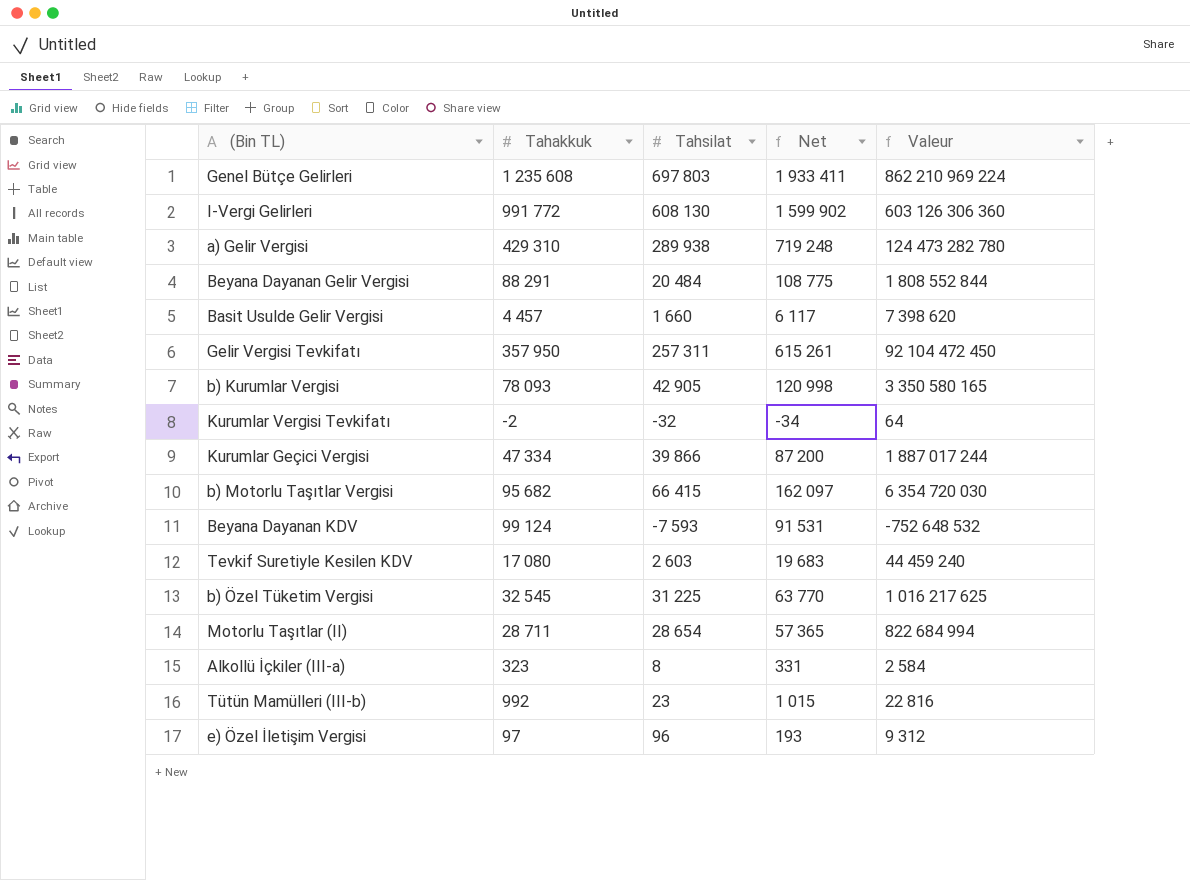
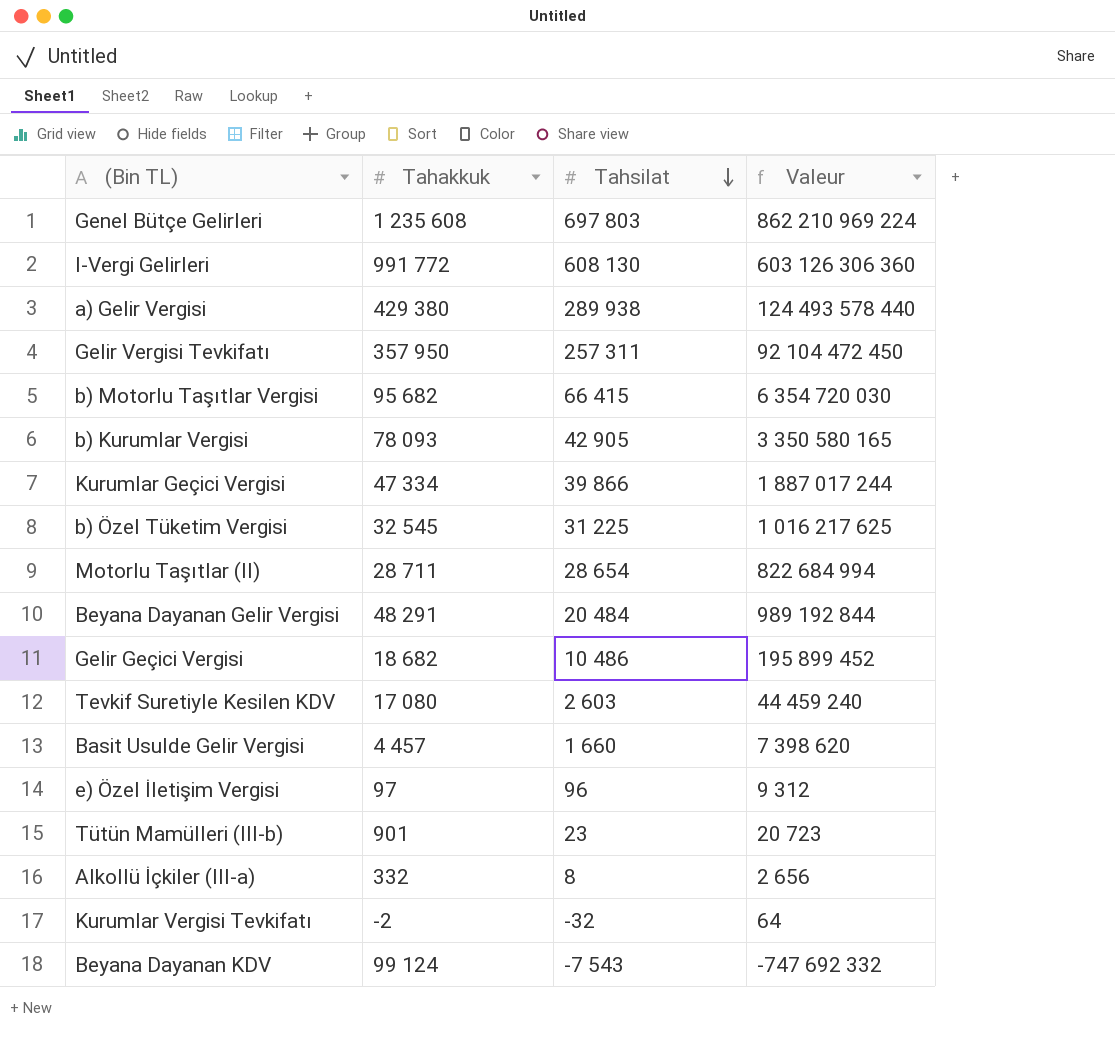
row order: none -> Tahsilat descending
column Net | formula: [Tahakkuk] + [Tahsilat] -> none
a) Gelir Vergisi | Tahakkuk: 429 310 -> 429 380
a) Gelir Vergisi | Valeur: 124 473 282 780 -> 124 493 578 440
Beyana Dayanan Gelir Vergisi | Tahakkuk: 88 291 -> 48 291
Beyana Dayanan Gelir Vergisi | Valeur: 1 808 552 844 -> 989 192 844
row Gelir Geçici Vergisi: none -> 18 682 | 10 486 | 195 899 452
Tütün Mamülleri (III-b) | Tahakkuk: 992 -> 901
Tütün Mamülleri (III-b) | Valeur: 22 816 -> 20 723
Alkollü İçkiler (III-a) | Tahakkuk: 323 -> 332
Alkollü İçkiler (III-a) | Valeur: 2 584 -> 2 656
Beyana Dayanan KDV | Tahsilat: -7 593 -> -7 543
Beyana Dayanan KDV | Valeur: -752 648 532 -> -747 692 332

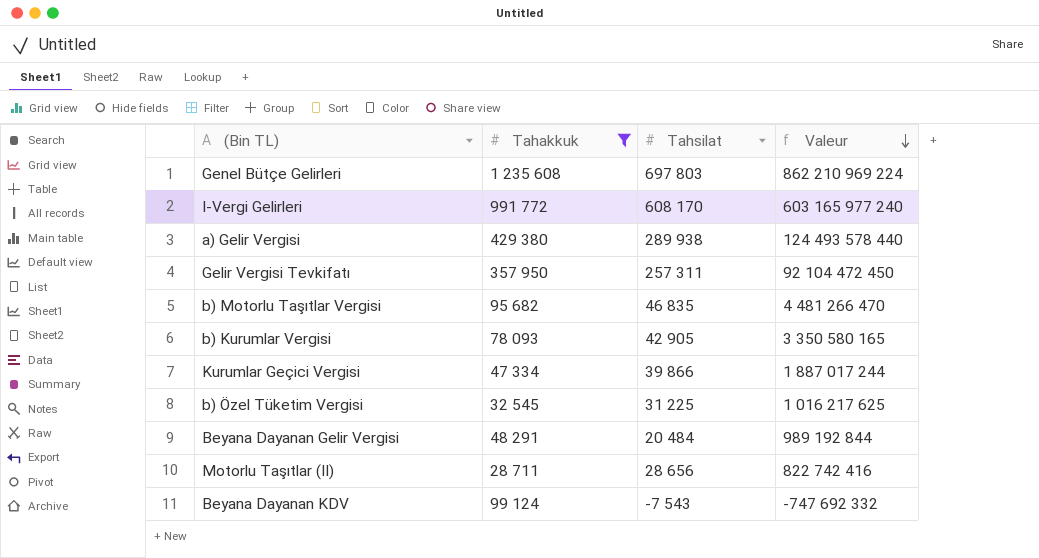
filter: none -> Tahakkuk >= 28 711
row order: Tahsilat descending -> Valeur descending
I-Vergi Gelirleri | Tahsilat: 608 130 -> 608 170
I-Vergi Gelirleri | Valeur: 603 126 306 360 -> 603 165 977 240
b) Motorlu Taşıtlar Vergisi | Tahsilat: 66 415 -> 46 835
b) Motorlu Taşıtlar Vergisi | Valeur: 6 354 720 030 -> 4 481 266 470
Motorlu Taşıtlar (II) | Tahsilat: 28 654 -> 28 656
Motorlu Taşıtlar (II) | Valeur: 822 684 994 -> 822 742 416

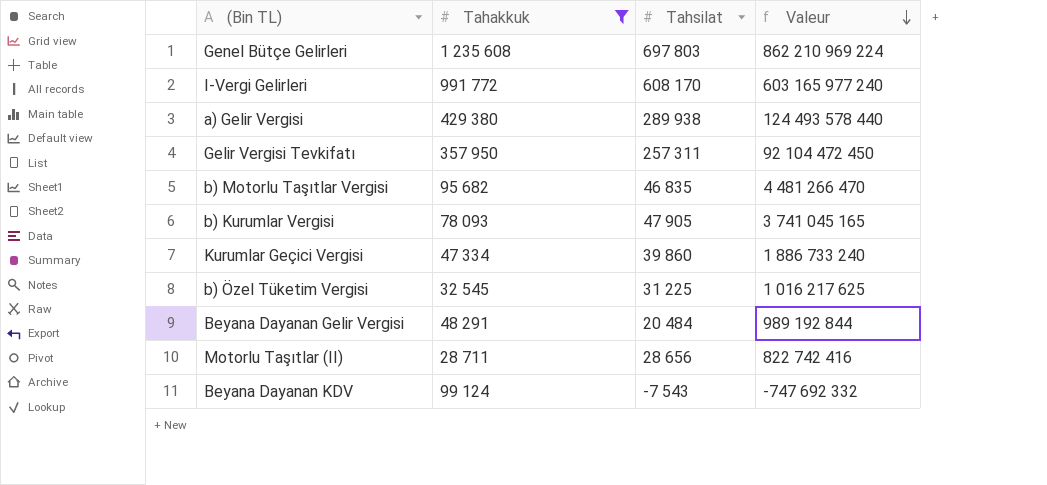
b) Kurumlar Vergisi | Tahsilat: 42 905 -> 47 905
b) Kurumlar Vergisi | Valeur: 3 350 580 165 -> 3 741 045 165
Kurumlar Geçici Vergisi | Tahsilat: 39 866 -> 39 860
Kurumlar Geçici Vergisi | Valeur: 1 887 017 244 -> 1 886 733 240

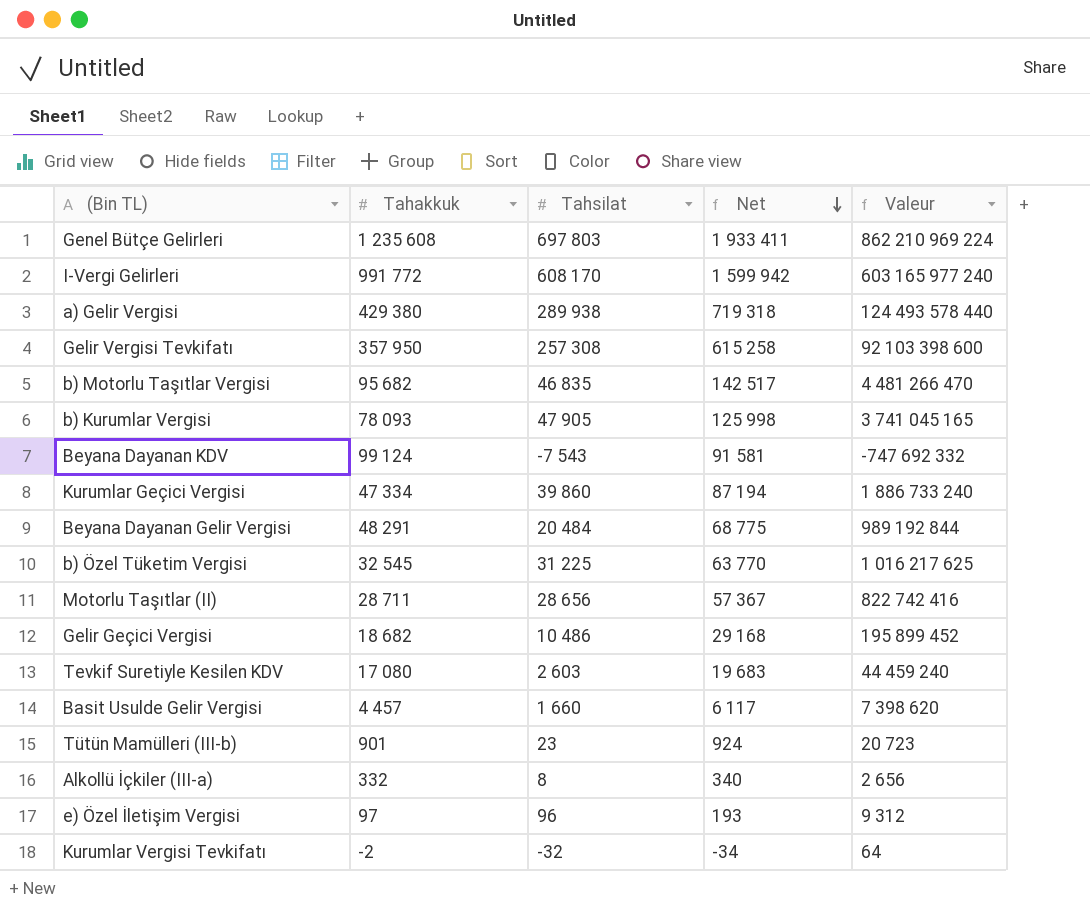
filter: Tahakkuk >= 28 711 -> none
row order: Valeur descending -> Net descending
column Net | formula: none -> [Tahakkuk] + [Tahsilat]
Gelir Vergisi Tevkifatı | Tahsilat: 257 311 -> 257 308
Gelir Vergisi Tevkifatı | Valeur: 92 104 472 450 -> 92 103 398 600

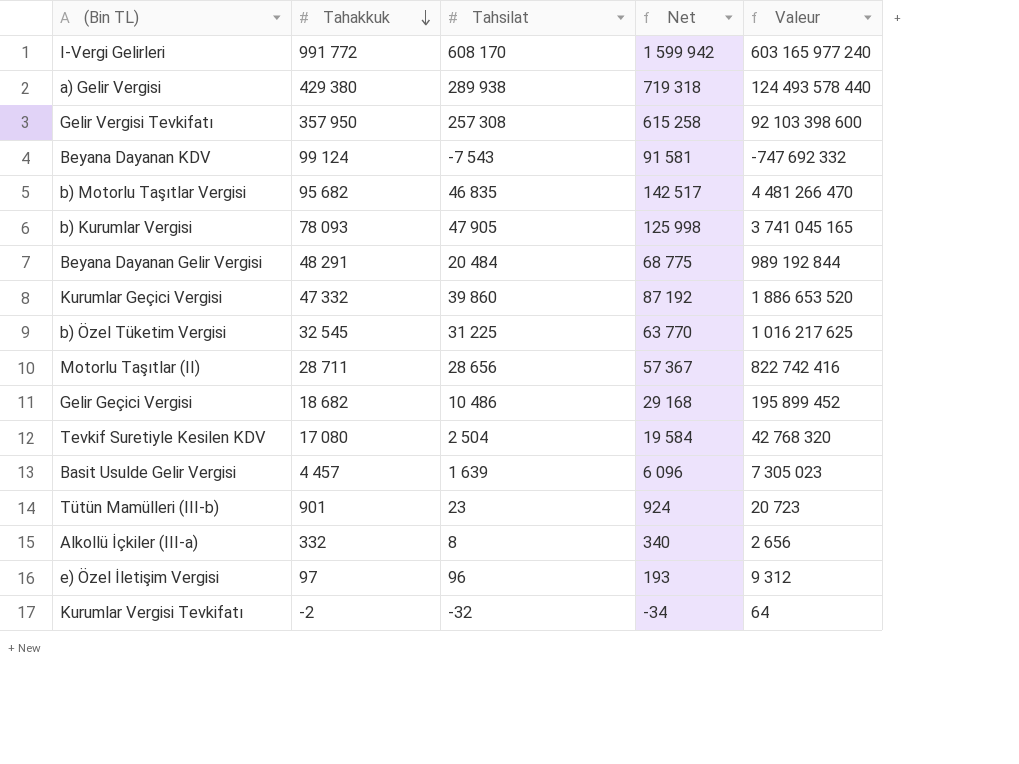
row order: Net descending -> Tahakkuk descending
row Genel Bütçe Gelirleri: 1 235 608 | 697 803 | 1 933 411 | 862 210 969 224 -> none
Kurumlar Geçici Vergisi | Tahakkuk: 47 334 -> 47 332
Kurumlar Geçici Vergisi | Net: 87 194 -> 87 192
Kurumlar Geçici Vergisi | Valeur: 1 886 733 240 -> 1 886 653 520
Tevkif Suretiyle Kesilen KDV | Tahsilat: 2 603 -> 2 504
Tevkif Suretiyle Kesilen KDV | Net: 19 683 -> 19 584
Tevkif Suretiyle Kesilen KDV | Valeur: 44 459 240 -> 42 768 320
Basit Usulde Gelir Vergisi | Tahsilat: 1 660 -> 1 639
Basit Usulde Gelir Vergisi | Net: 6 117 -> 6 096
Basit Usulde Gelir Vergisi | Valeur: 7 398 620 -> 7 305 023

